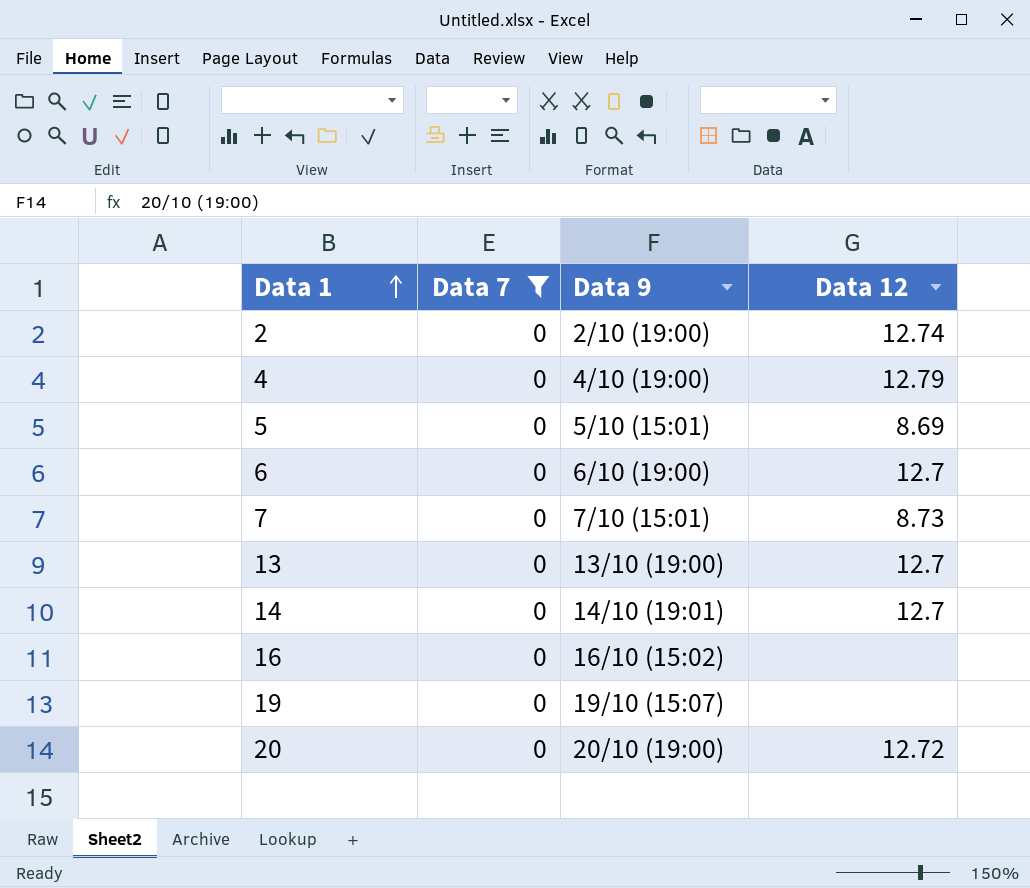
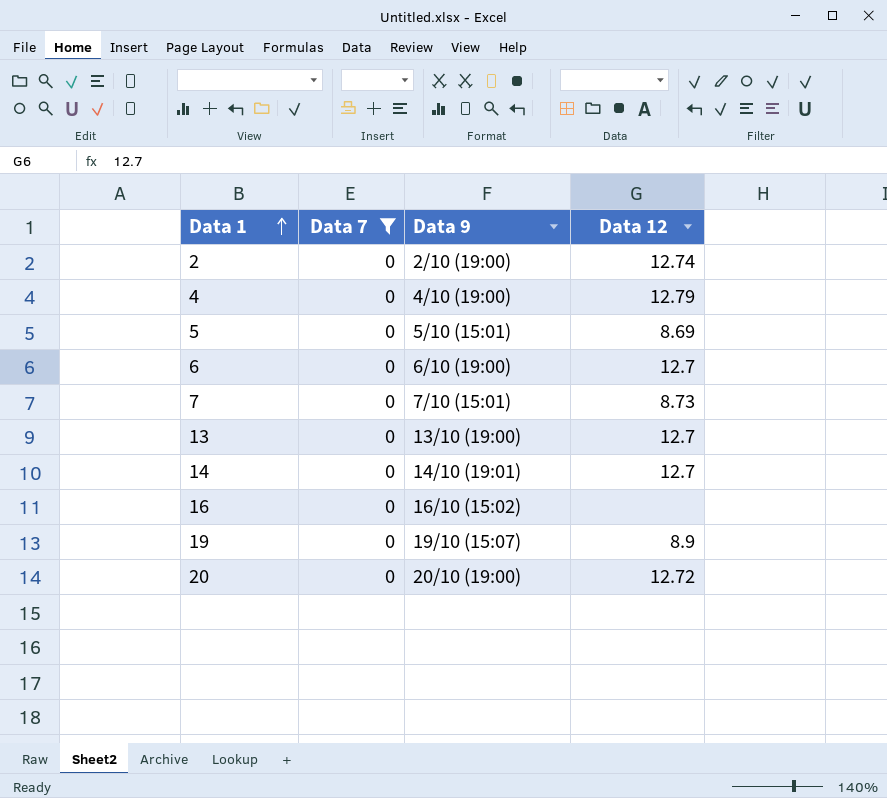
19 | Data 12: none -> 8.9

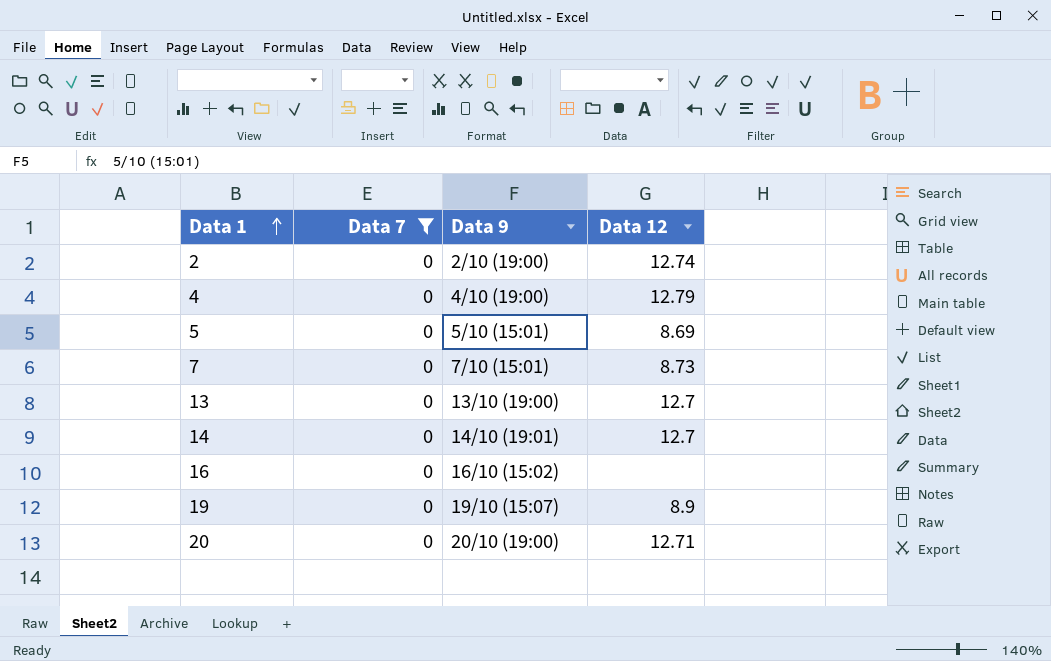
row 6: 0 | 6/10 (19:00) | 12.7 -> none
20 | Data 12: 12.72 -> 12.71

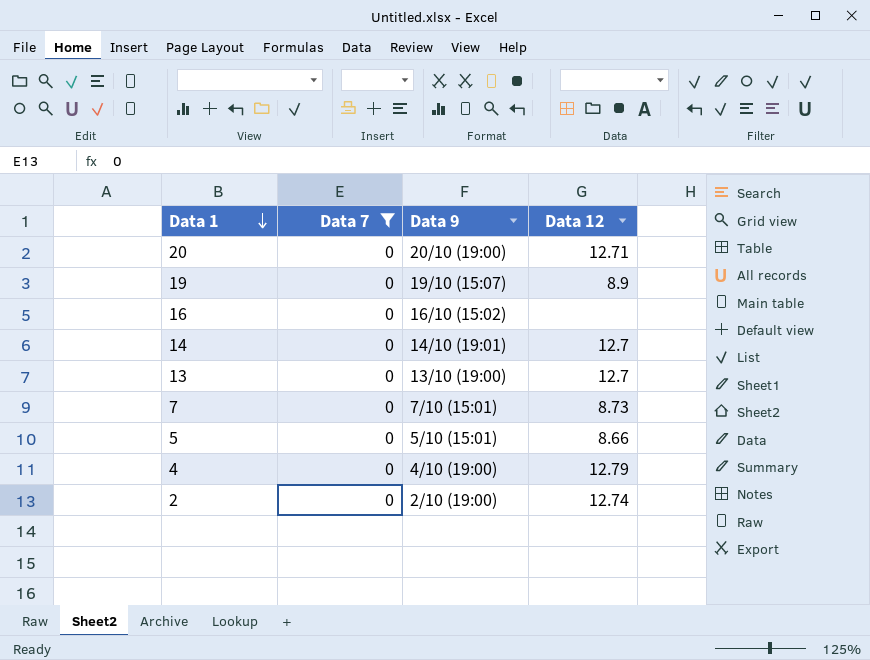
row order: Data 1 ascending -> Data 1 descending
5 | Data 12: 8.69 -> 8.66

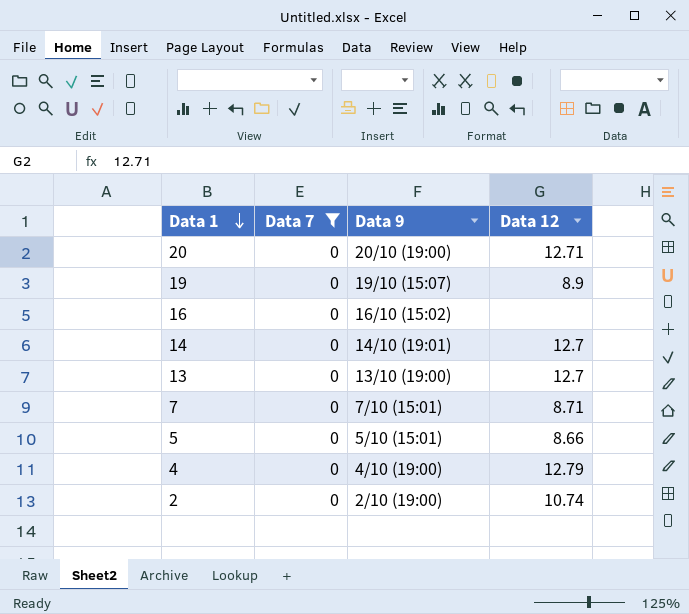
7 | Data 12: 8.73 -> 8.71
2 | Data 12: 12.74 -> 10.74

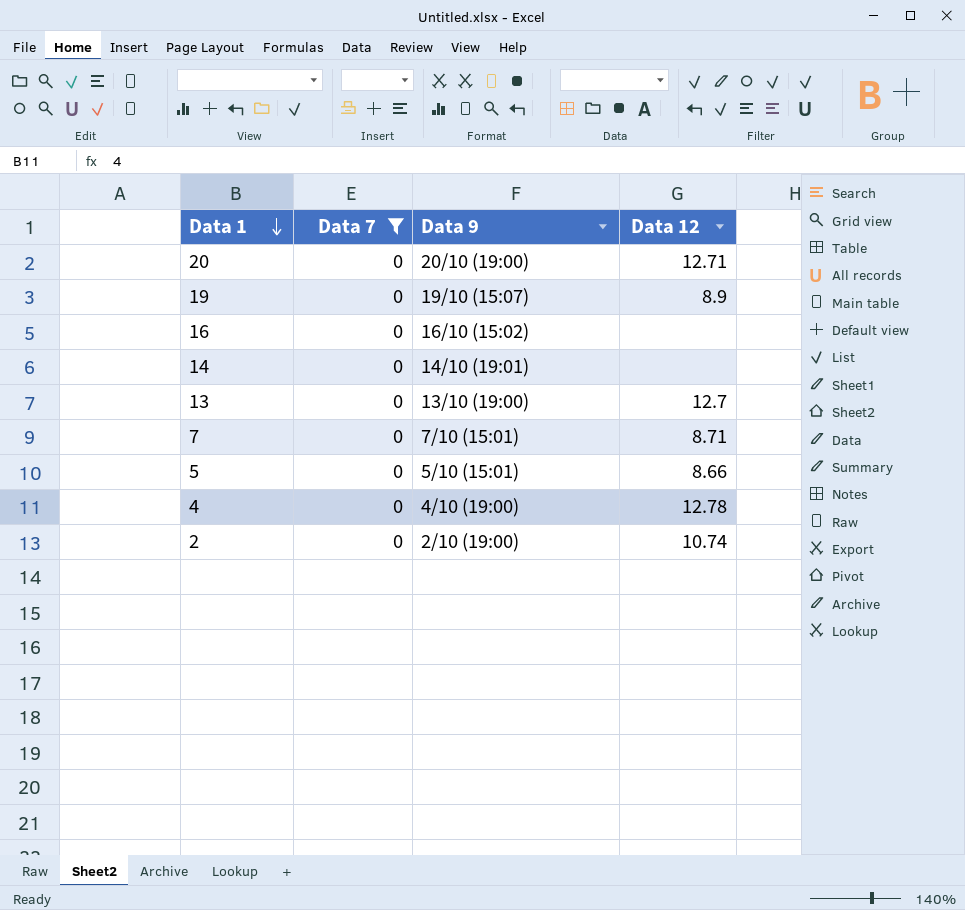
14 | Data 12: 12.7 -> none
4 | Data 12: 12.79 -> 12.78

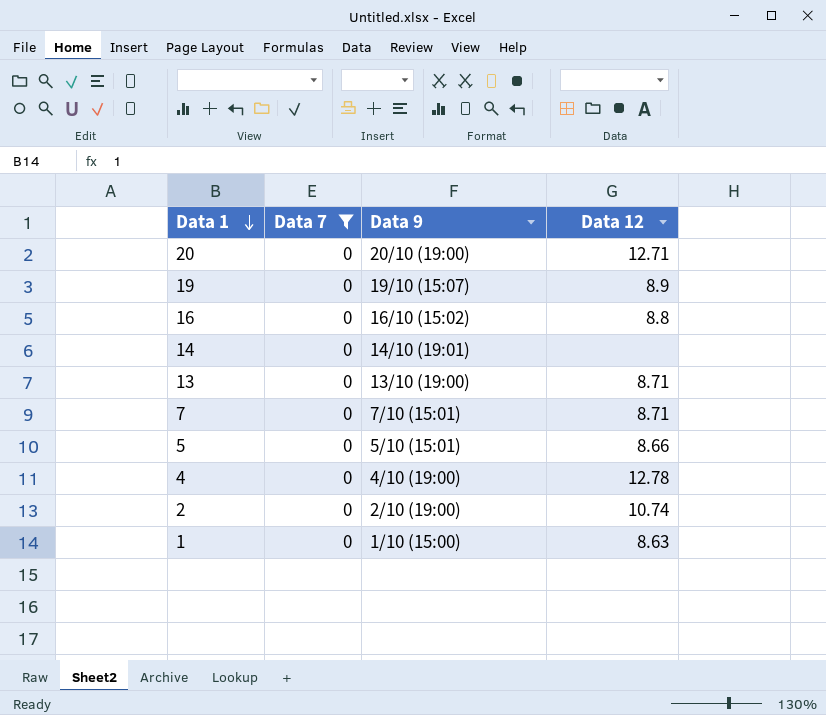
16 | Data 12: none -> 8.8
13 | Data 12: 12.7 -> 8.71
row 1: none -> 0 | 1/10 (15:00) | 8.63

